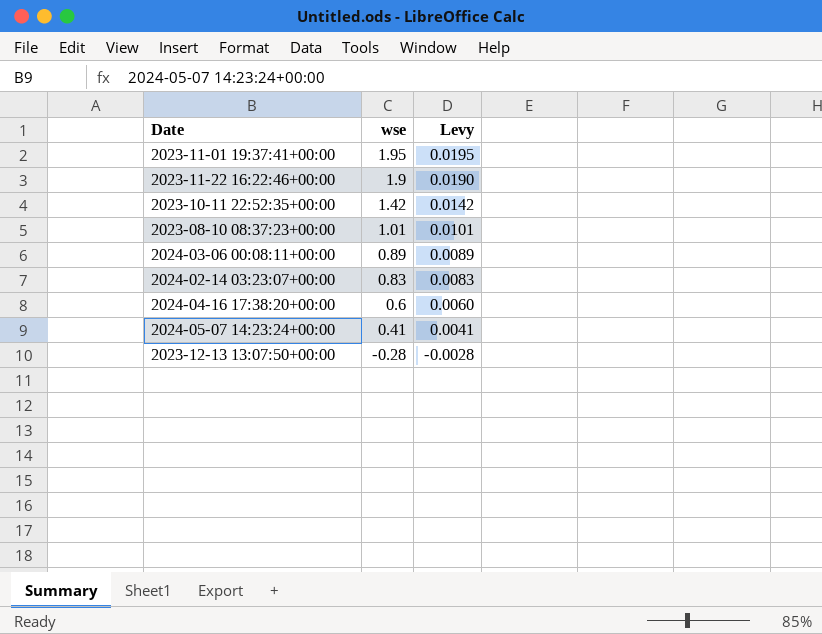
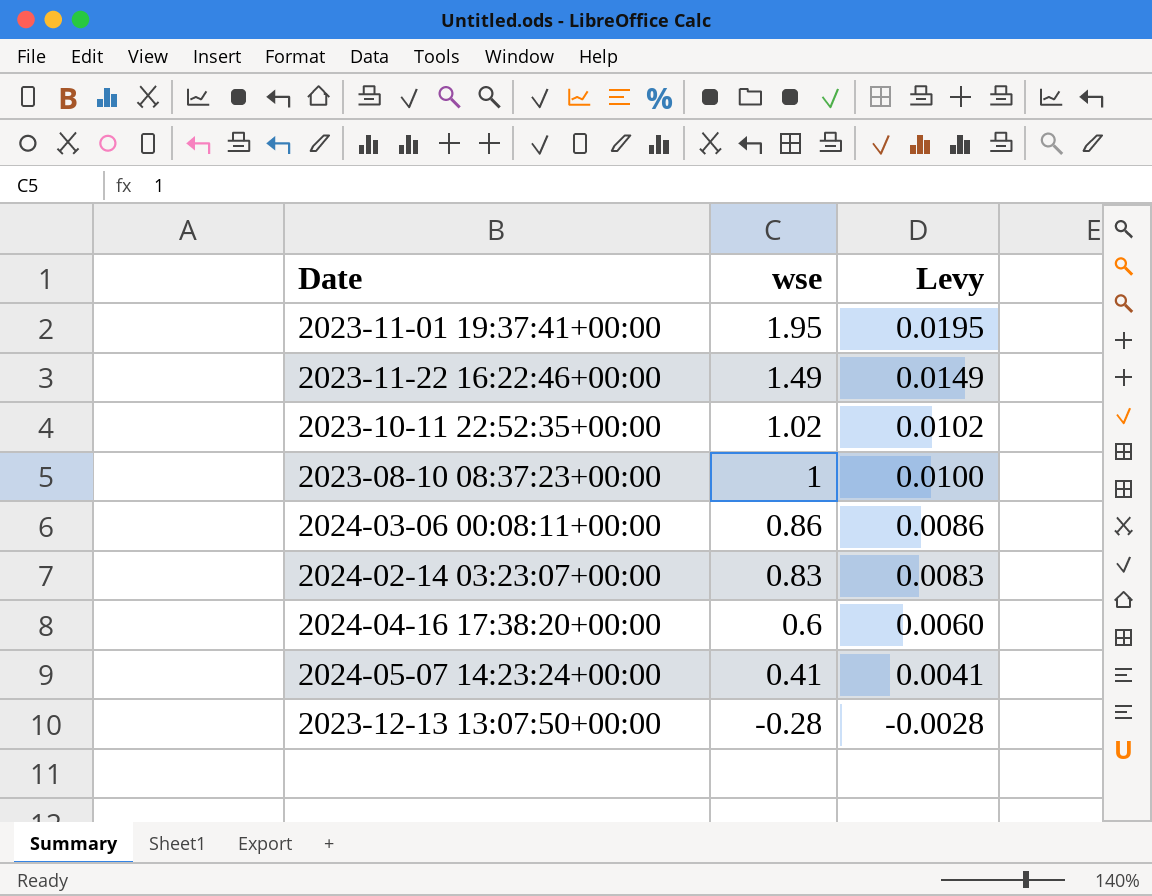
2023-11-22 16:22:46+00:00 | wse: 1.9 -> 1.49
2023-11-22 16:22:46+00:00 | Levy: 0.0190 -> 0.0149
2023-10-11 22:52:35+00:00 | wse: 1.42 -> 1.02
2023-10-11 22:52:35+00:00 | Levy: 0.0142 -> 0.0102
2023-08-10 08:37:23+00:00 | wse: 1.01 -> 1
2023-08-10 08:37:23+00:00 | Levy: 0.0101 -> 0.0100
2024-03-06 00:08:11+00:00 | wse: 0.89 -> 0.86
2024-03-06 00:08:11+00:00 | Levy: 0.0089 -> 0.0086

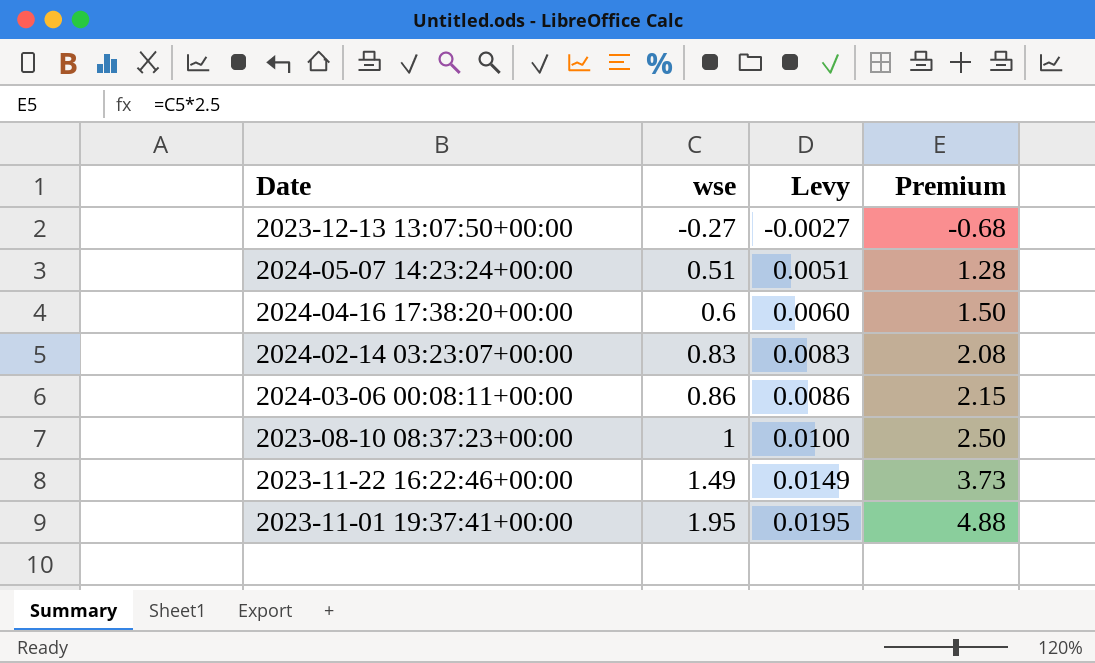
row order: wse descending -> wse ascending
column Premium | formula: none -> [wse] * 2.5
row 2023-10-11 22:52:35+00:00: 1.02 | 0.0102 -> none
2023-12-13 13:07:50+00:00 | wse: -0.28 -> -0.27
2023-12-13 13:07:50+00:00 | Levy: -0.0028 -> -0.0027
2024-05-07 14:23:24+00:00 | wse: 0.41 -> 0.51
2024-05-07 14:23:24+00:00 | Levy: 0.0041 -> 0.0051

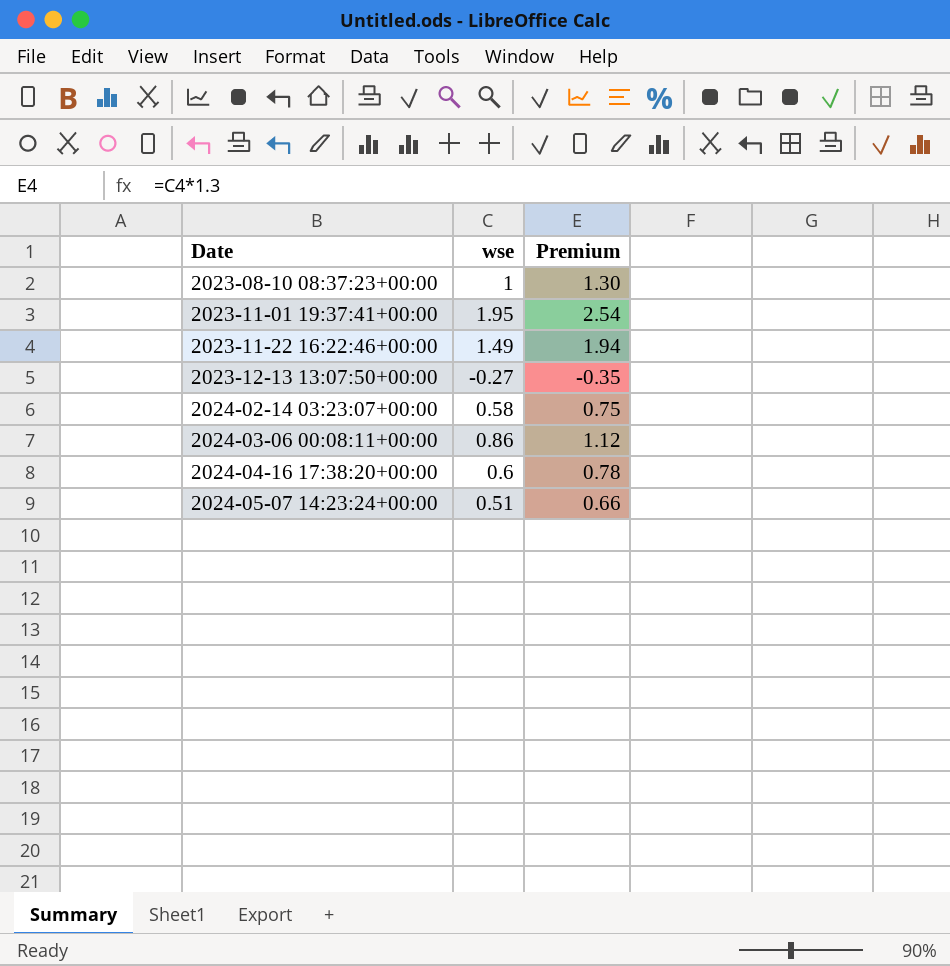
row order: wse ascending -> Date ascending
column Levy | formula: [wse] * 0.01 -> none
column Premium | formula: [wse] * 2.5 -> [wse] * 1.3
2024-02-14 03:23:07+00:00 | wse: 0.83 -> 0.58

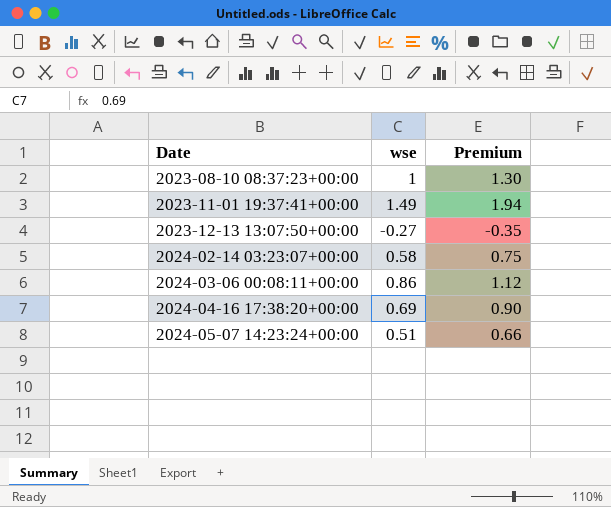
row 2023-11-22 16:22:46+00:00: 1.49 | 1.94 -> none
2023-11-01 19:37:41+00:00 | wse: 1.95 -> 1.49
2023-11-01 19:37:41+00:00 | Premium: 2.54 -> 1.94
2024-04-16 17:38:20+00:00 | wse: 0.6 -> 0.69
2024-04-16 17:38:20+00:00 | Premium: 0.78 -> 0.90

